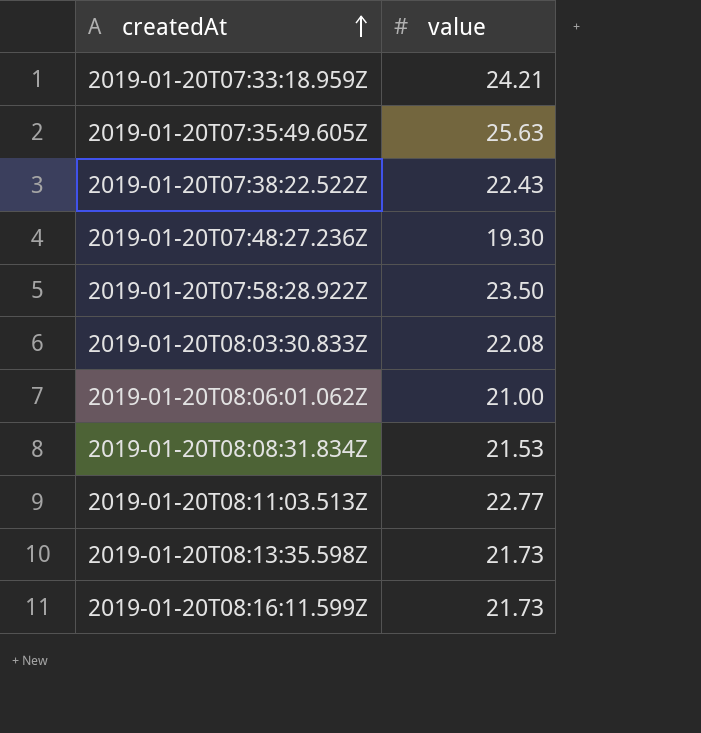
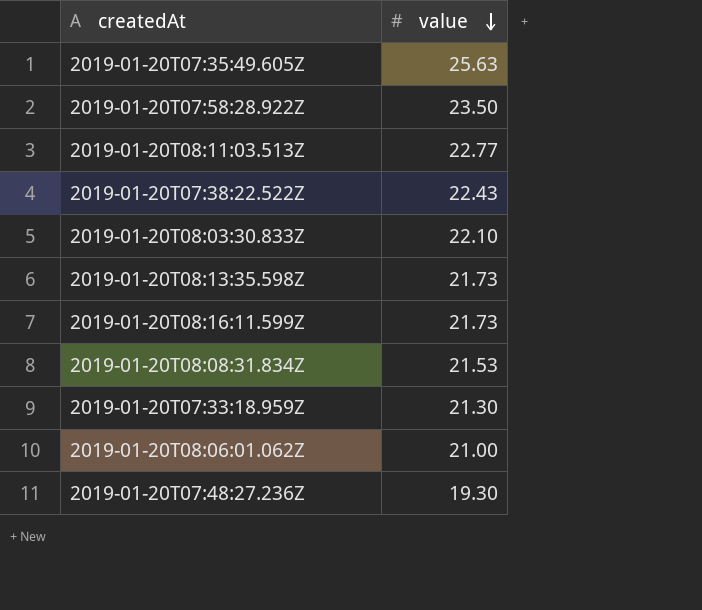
row order: createdAt ascending -> value descending
2019-01-20T08:03:30.833Z | value: 22.08 -> 22.10
2019-01-20T07:33:18.959Z | value: 24.21 -> 21.30

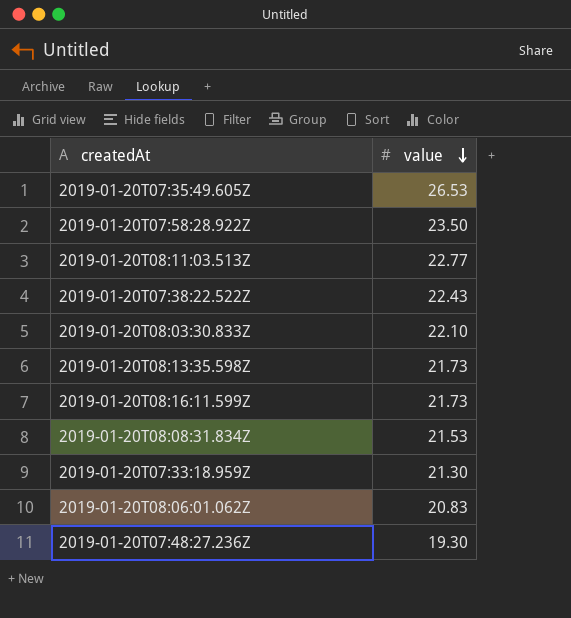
2019-01-20T07:35:49.605Z | value: 25.63 -> 26.53
2019-01-20T08:06:01.062Z | value: 21.00 -> 20.83

